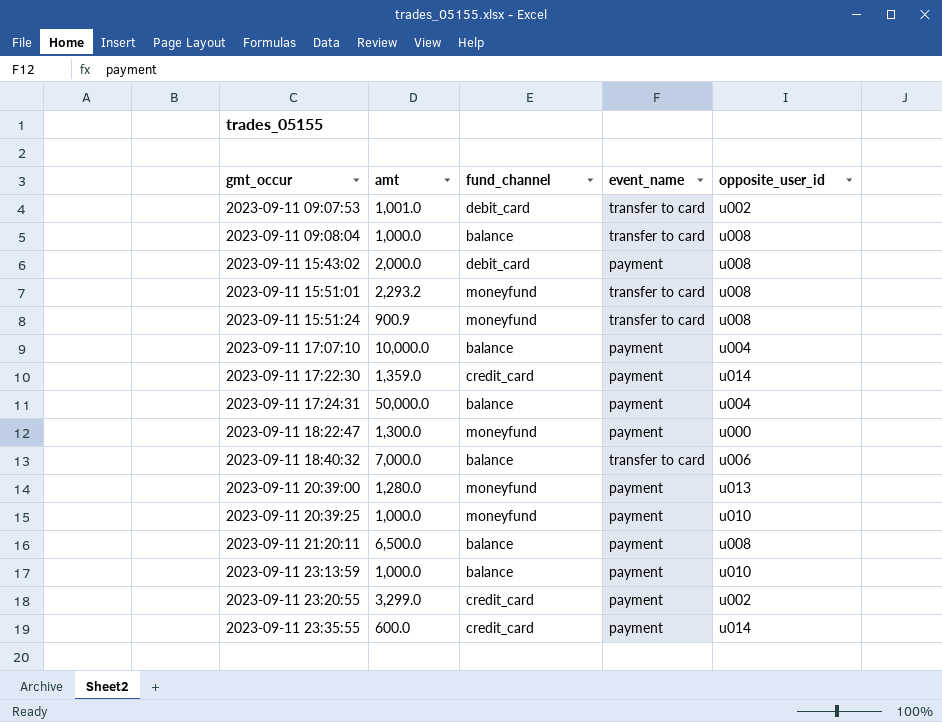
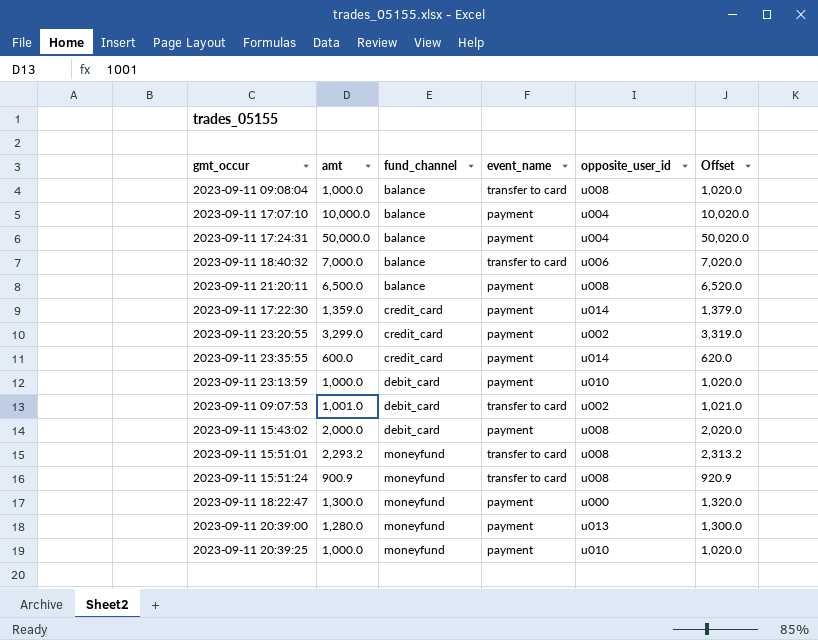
row order: gmt_occur ascending -> fund_channel ascending
column Offset | formula: none -> [amt] + 20
2023-09-11 23:13:59 | fund_channel: balance -> debit_card

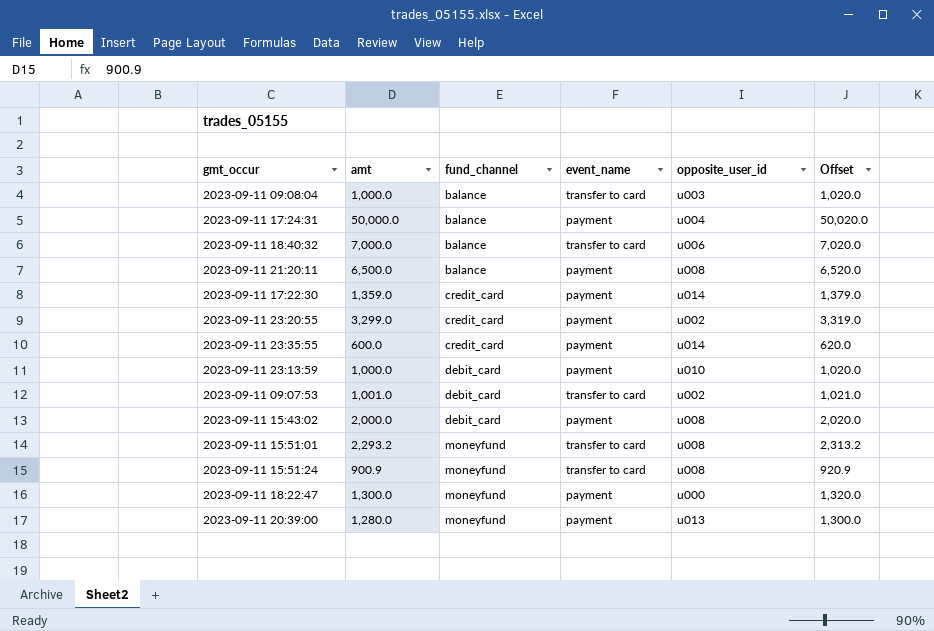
row 2023-09-11 17:07:10: 10,000.0 | balance | payment | u004 | 10,020.0 -> none
row 2023-09-11 20:39:25: 1,000.0 | moneyfund | payment | u010 | 1,020.0 -> none
2023-09-11 09:08:04 | opposite_user_id: u008 -> u003

